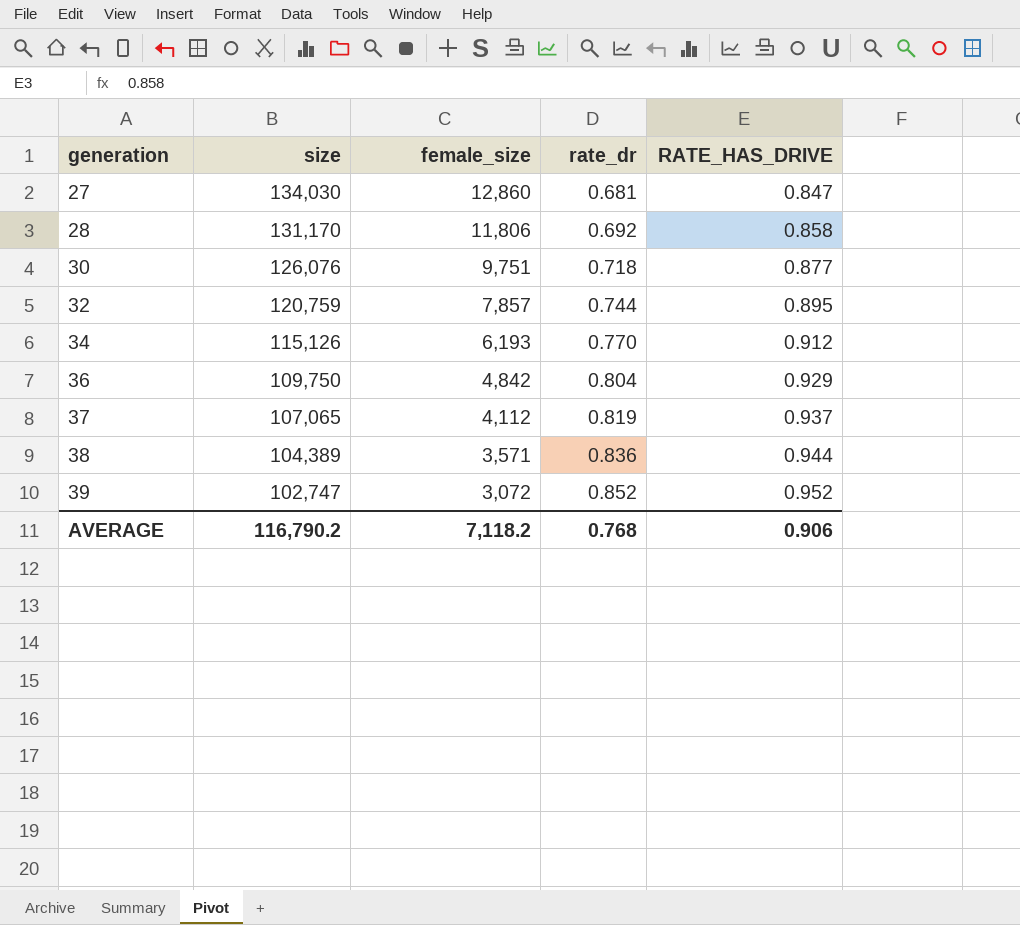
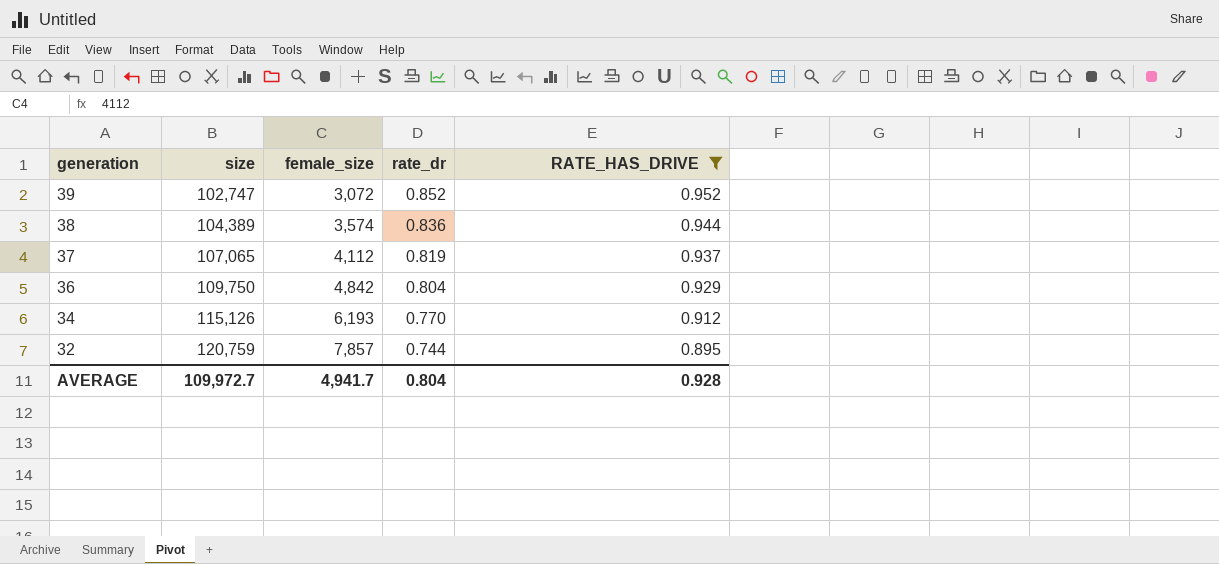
filter: none -> RATE_HAS_DRIVE >= 0.895
row order: generation ascending -> generation descending
38 | female_size: 3,571 -> 3,574
AVERAGE | size: 116,790.2 -> 109,972.7
AVERAGE | female_size: 7,118.2 -> 4,941.7
AVERAGE | rate_dr: 0.768 -> 0.804
AVERAGE | RATE_HAS_DRIVE: 0.906 -> 0.928

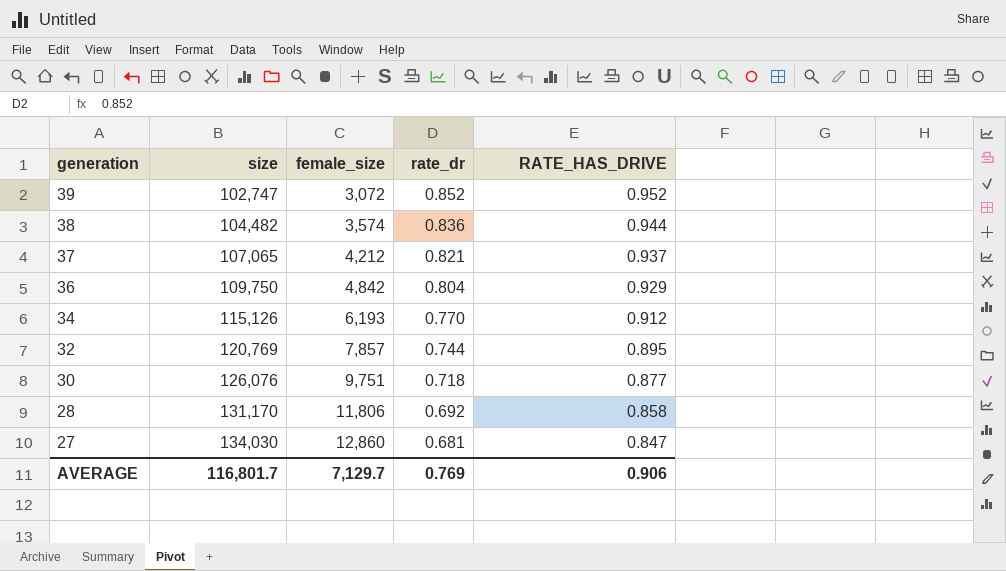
filter: RATE_HAS_DRIVE >= 0.895 -> none
38 | size: 104,389 -> 104,482
37 | female_size: 4,112 -> 4,212
37 | rate_dr: 0.819 -> 0.821
32 | size: 120,759 -> 120,769
AVERAGE | size: 109,972.7 -> 116,801.7
AVERAGE | female_size: 4,941.7 -> 7,129.7
AVERAGE | rate_dr: 0.804 -> 0.769
AVERAGE | RATE_HAS_DRIVE: 0.928 -> 0.906

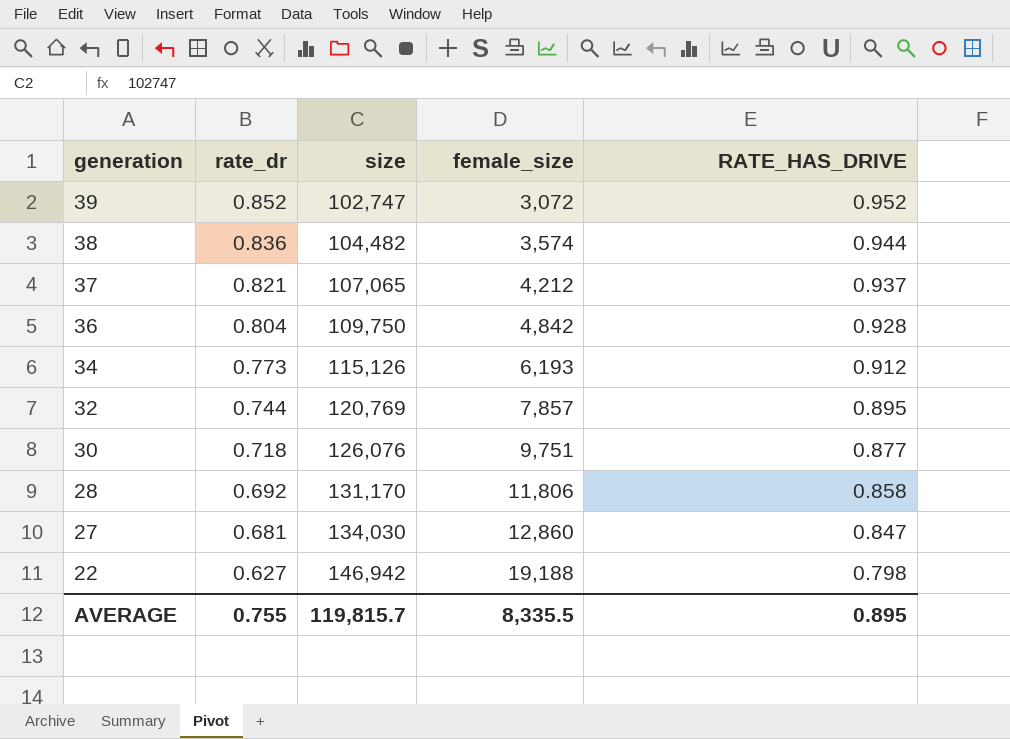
column rate_dr | position: 4 -> 2
36 | RATE_HAS_DRIVE: 0.929 -> 0.928
34 | rate_dr: 0.770 -> 0.773
row 22: none -> 0.627 | 146,942 | 19,188 | 0.798
AVERAGE | rate_dr: 0.769 -> 0.755
AVERAGE | size: 116,801.7 -> 119,815.7
AVERAGE | female_size: 7,129.7 -> 8,335.5
AVERAGE | RATE_HAS_DRIVE: 0.906 -> 0.895

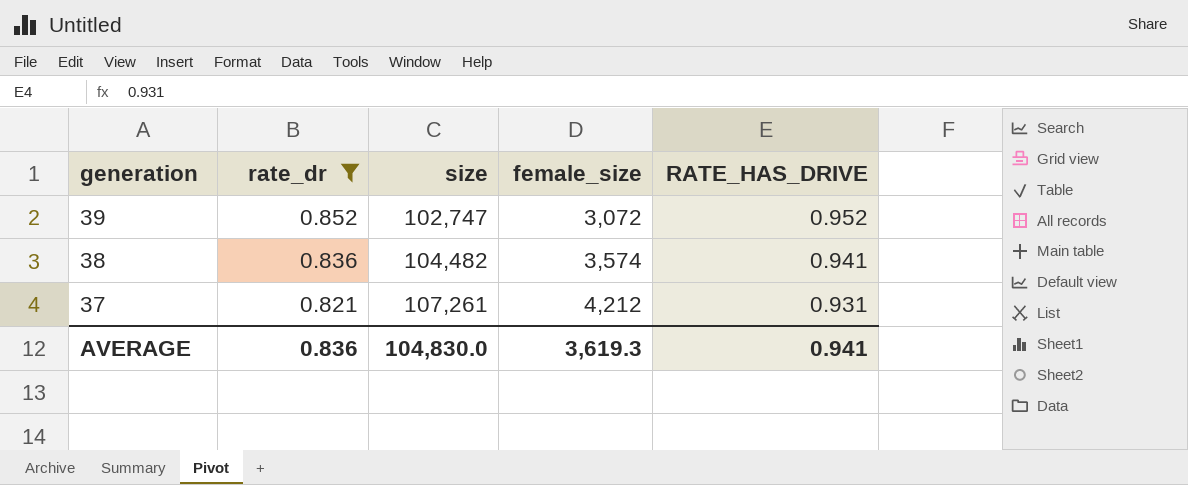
filter: none -> rate_dr >= 0.821
38 | RATE_HAS_DRIVE: 0.944 -> 0.941
37 | size: 107,065 -> 107,261
37 | RATE_HAS_DRIVE: 0.937 -> 0.931
AVERAGE | rate_dr: 0.755 -> 0.836
AVERAGE | size: 119,815.7 -> 104,830.0
AVERAGE | female_size: 8,335.5 -> 3,619.3
AVERAGE | RATE_HAS_DRIVE: 0.895 -> 0.941

